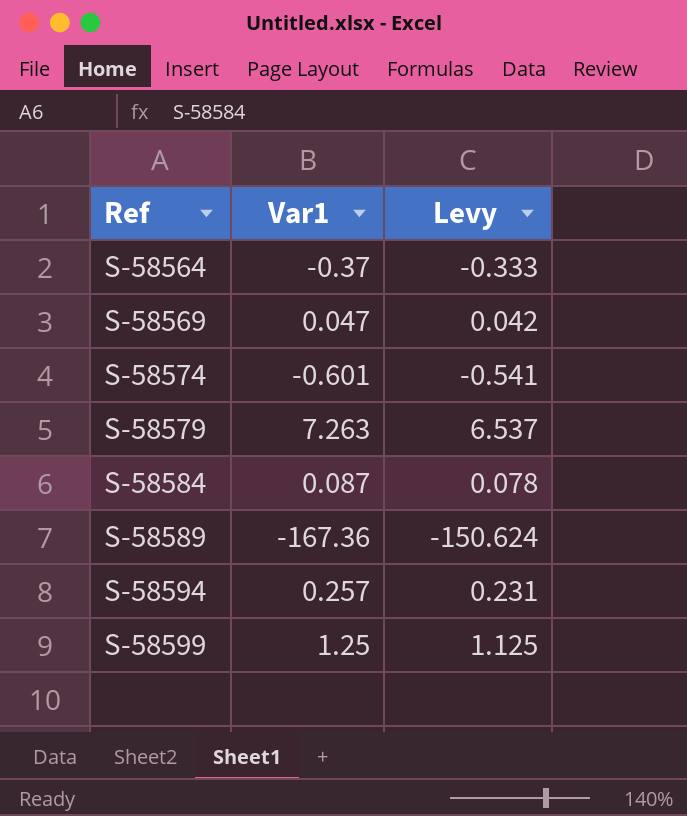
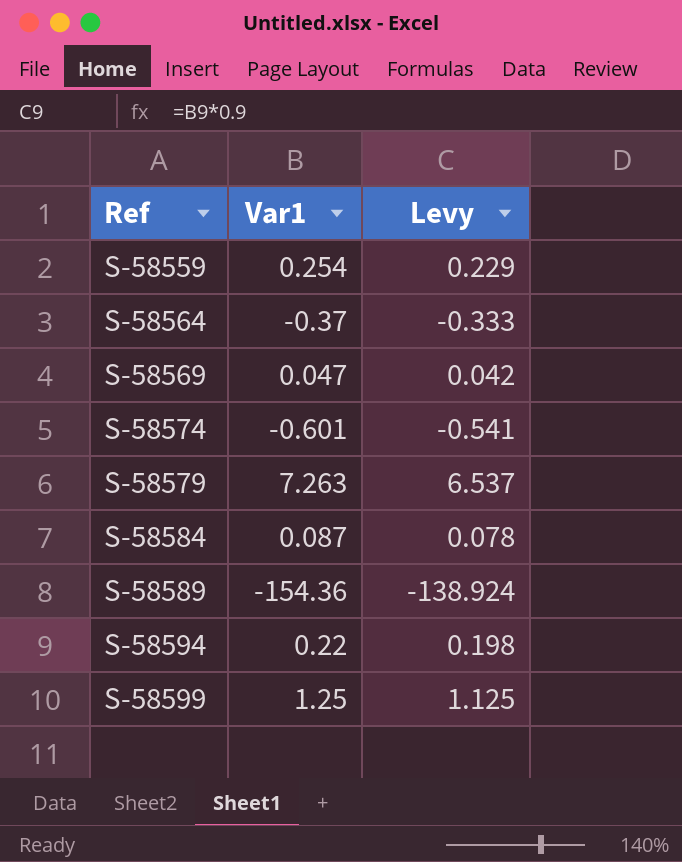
row S-58559: none -> 0.254 | 0.229
S-58589 | Var1: -167.36 -> -154.36
S-58589 | Levy: -150.624 -> -138.924
S-58594 | Var1: 0.257 -> 0.22
S-58594 | Levy: 0.231 -> 0.198

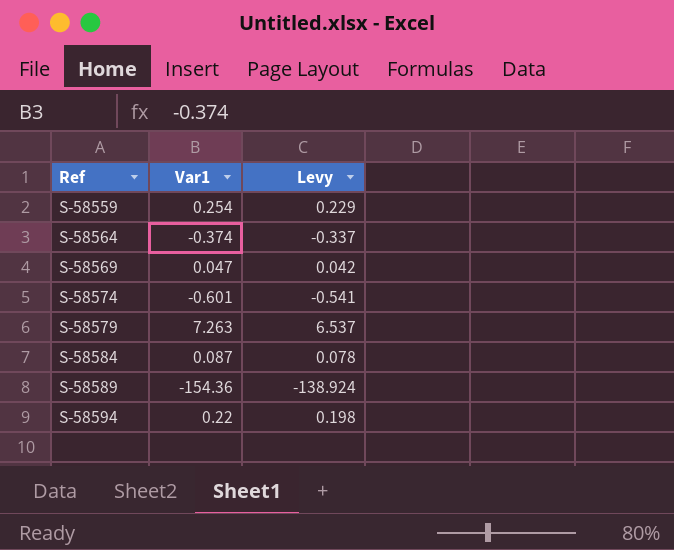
row S-58599: 1.25 | 1.125 -> none
S-58564 | Var1: -0.37 -> -0.374
S-58564 | Levy: -0.333 -> -0.337

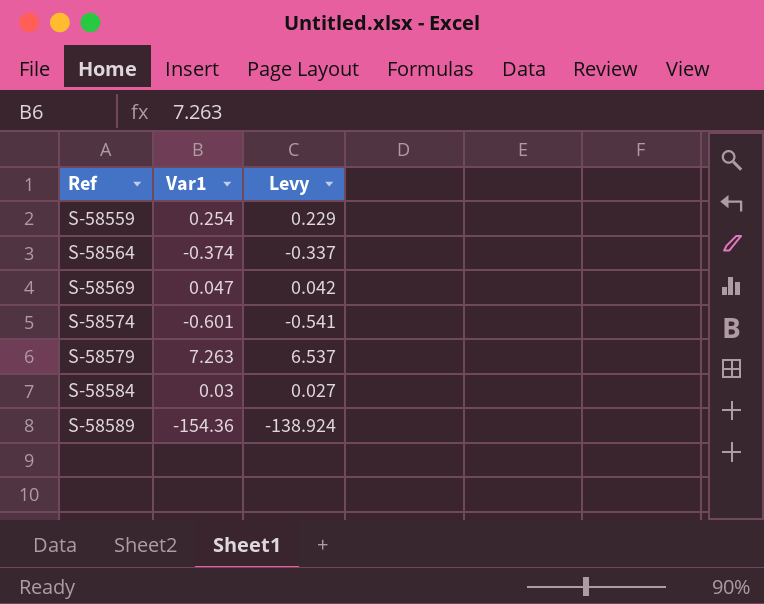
row S-58594: 0.22 | 0.198 -> none
S-58584 | Var1: 0.087 -> 0.03
S-58584 | Levy: 0.078 -> 0.027

